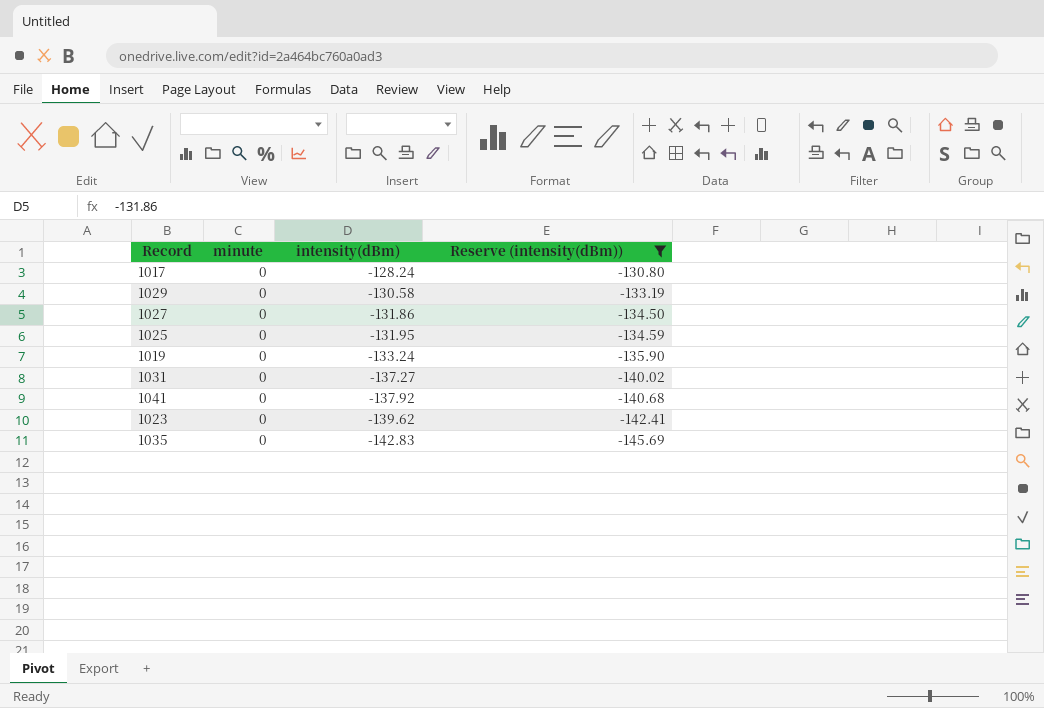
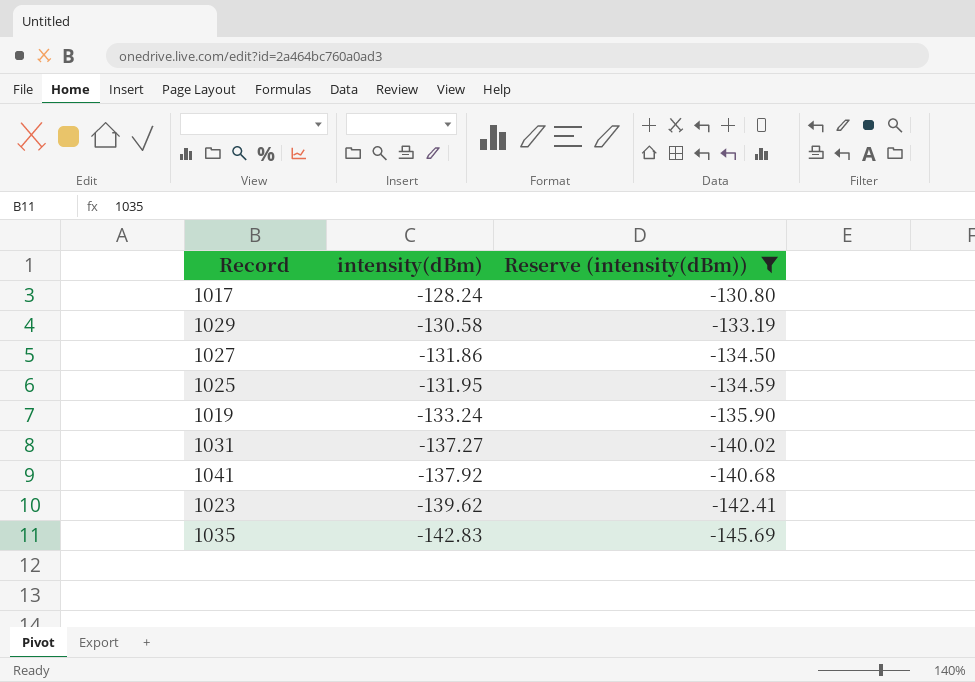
column minute | position: 2 -> none

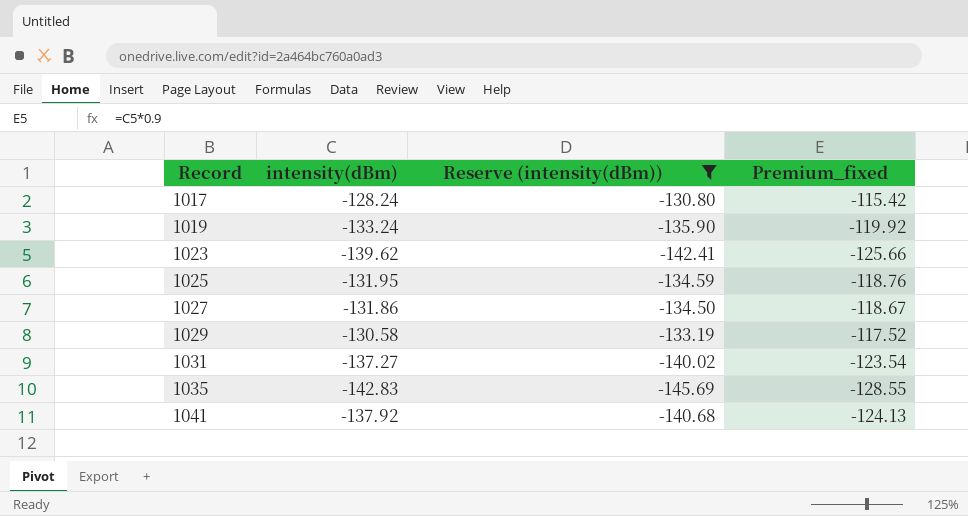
row order: intensity(dBm) descending -> Record ascending
column Premium_fixed | formula: none -> [intensity(dBm)] * 0.9

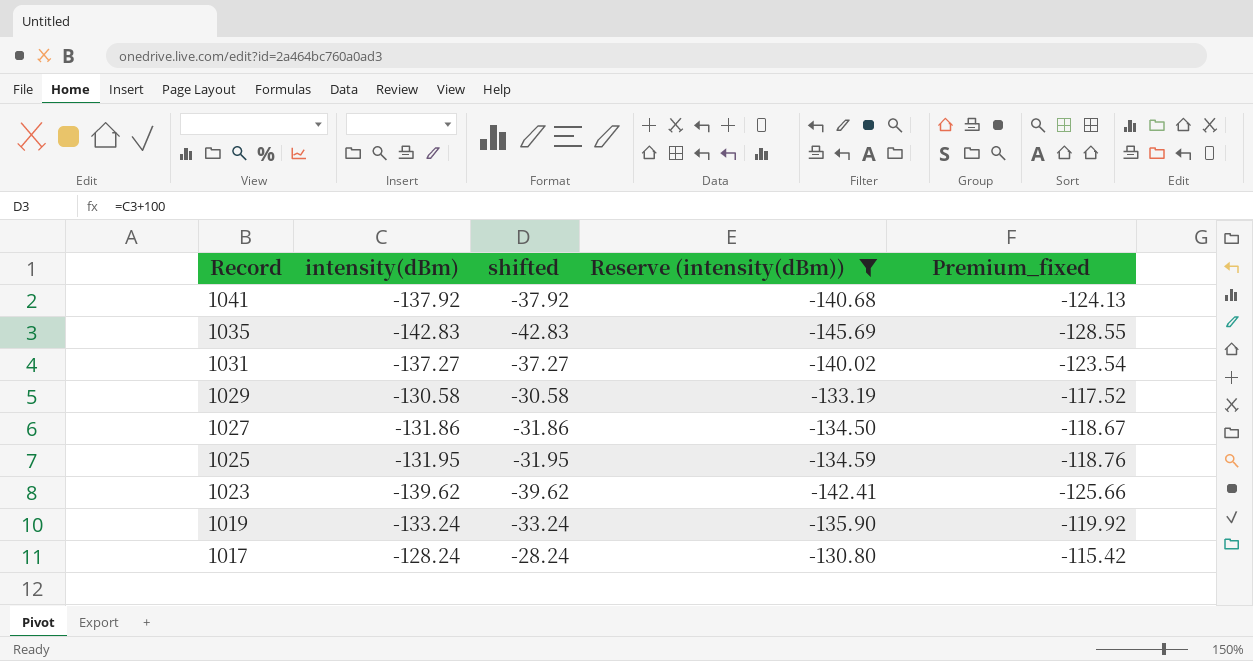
row order: Record ascending -> Record descending
column shifted | formula: none -> [intensity(dBm)] + 100

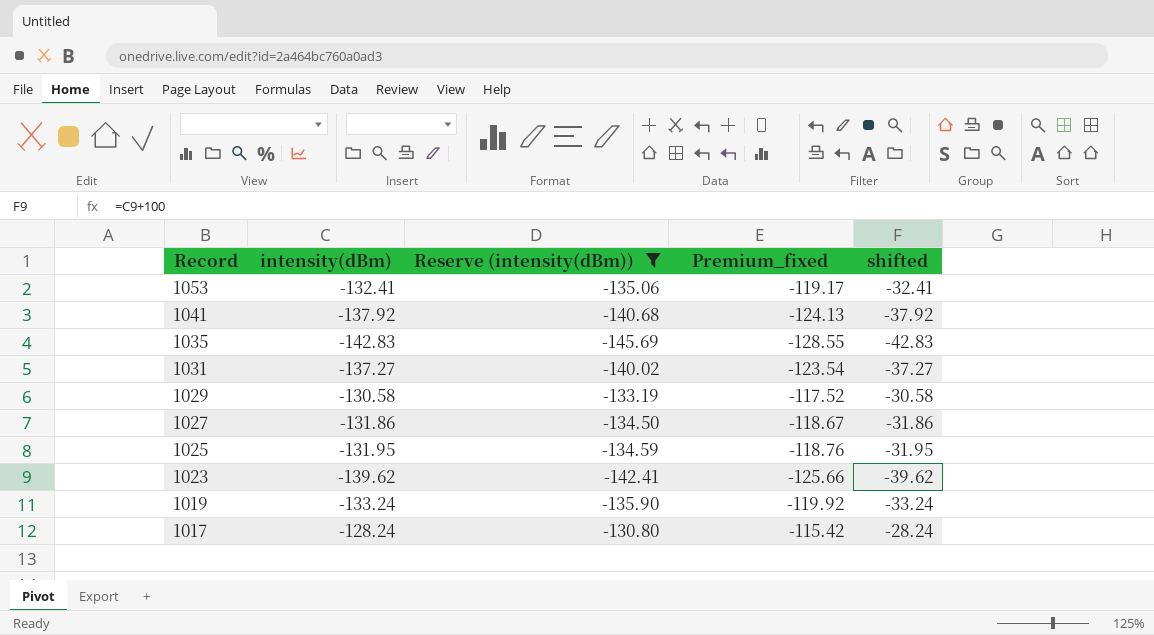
column shifted | position: 3 -> 5
row 1053: none -> -132.41 | -135.06 | -119.17 | -32.41

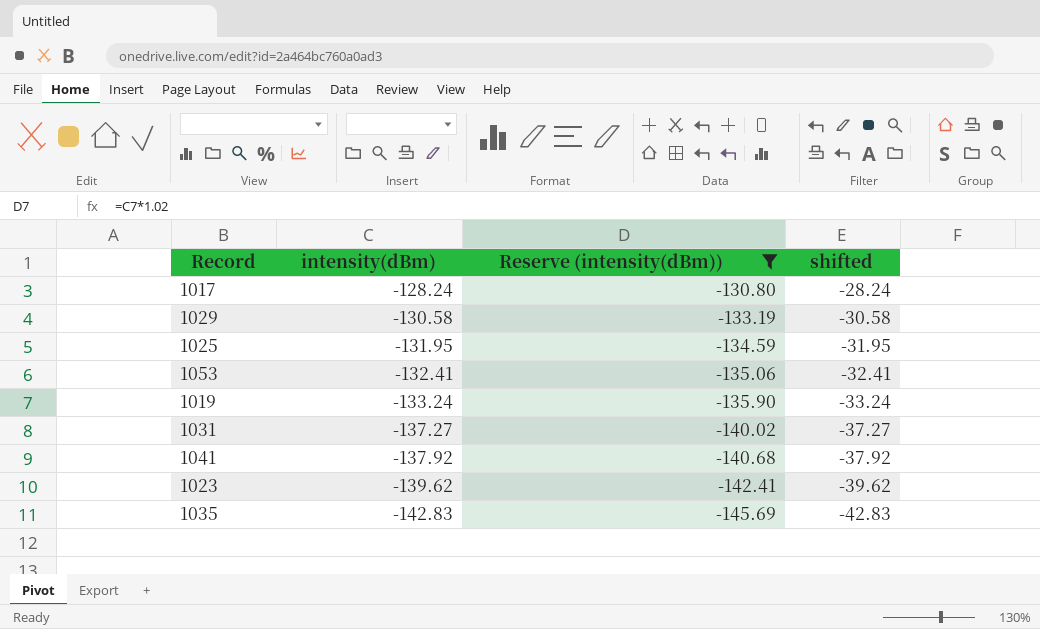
row order: Record descending -> intensity(dBm) descending
column Premium_fixed | formula: [intensity(dBm)] * 0.9 -> none
row 1027: -131.86 | -134.50 | -118.67 | -31.86 -> none

